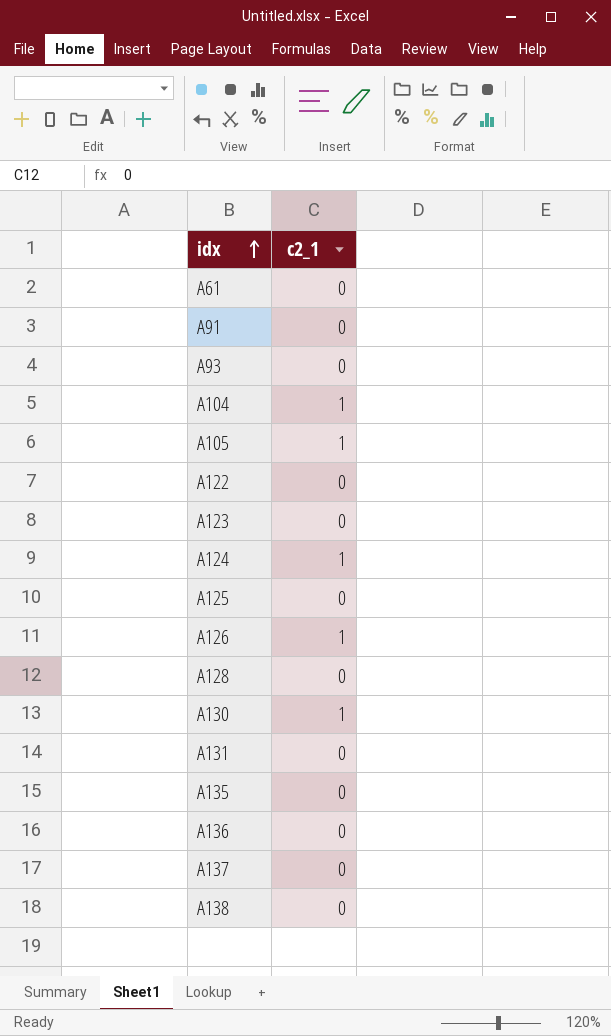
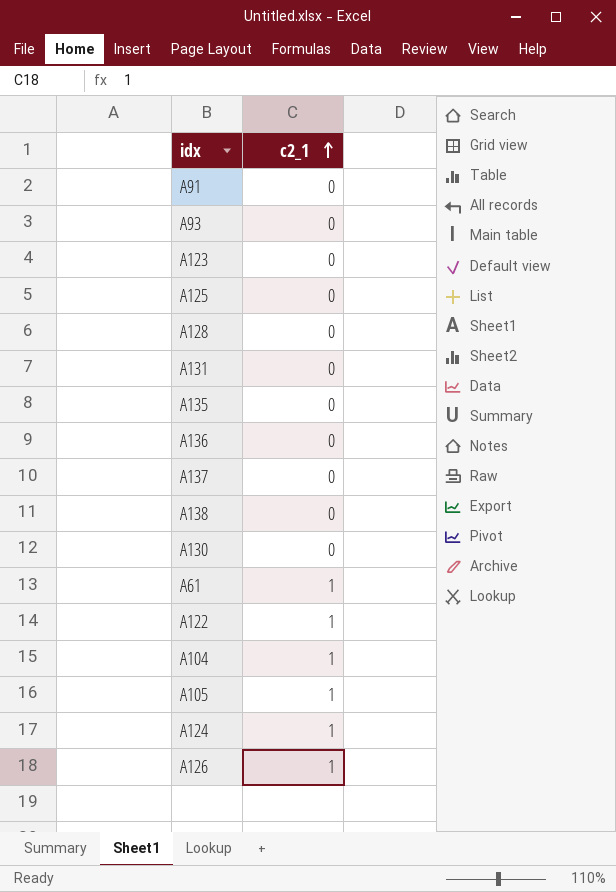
row order: idx ascending -> c2_1 ascending
A130 | c2_1: 1 -> 0
A61 | c2_1: 0 -> 1
A122 | c2_1: 0 -> 1

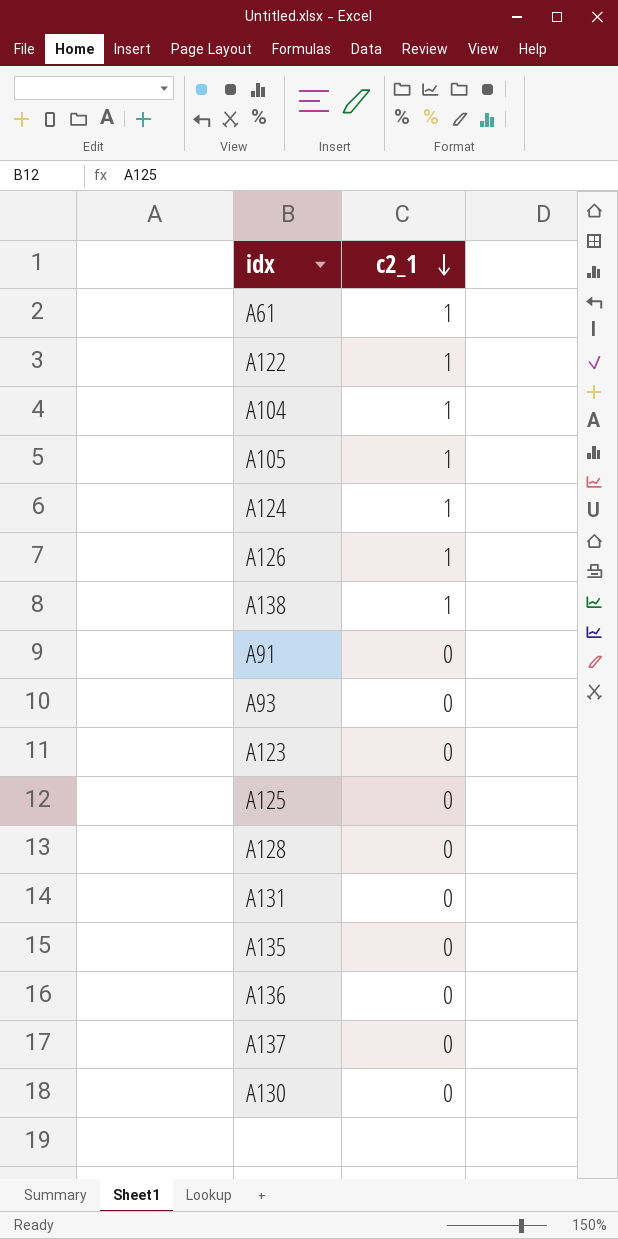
row order: c2_1 ascending -> c2_1 descending
A138 | c2_1: 0 -> 1

